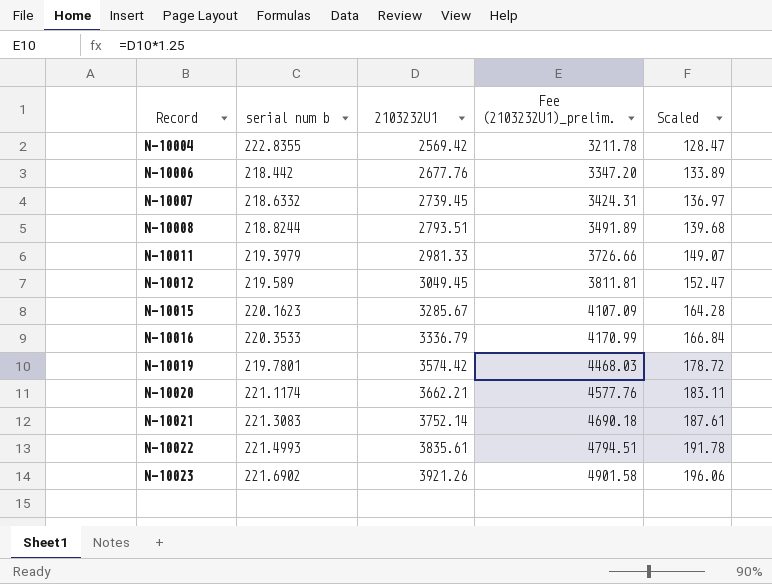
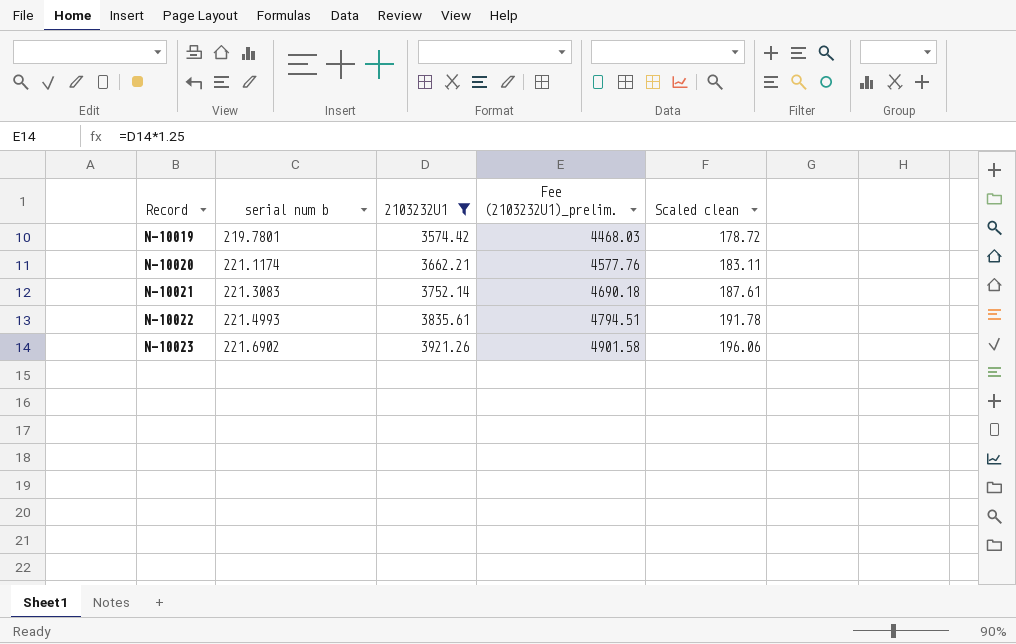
filter: none -> 2103232U1 >= 3574.42
column name: Scaled -> Scaled clean

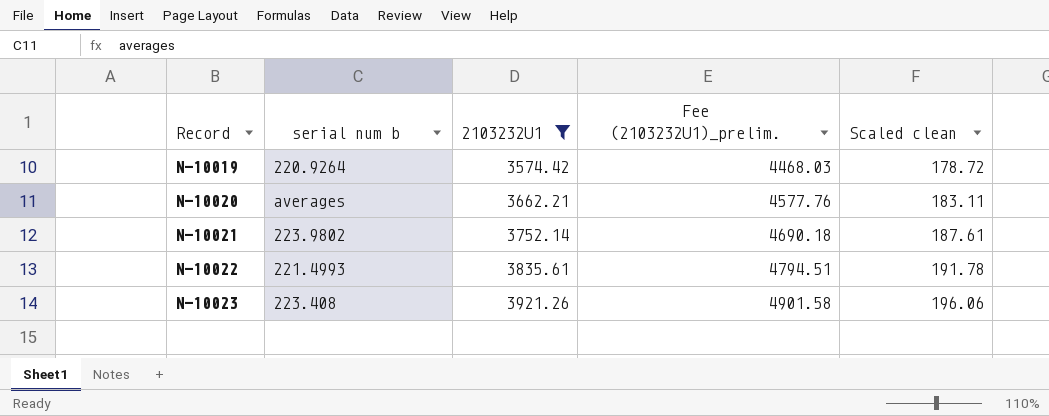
N-10019 | serial num b: 219.7801 -> 220.9264
N-10020 | serial num b: 221.1174 -> averages
N-10021 | serial num b: 221.3083 -> 223.9802
N-10023 | serial num b: 221.6902 -> 223.408

